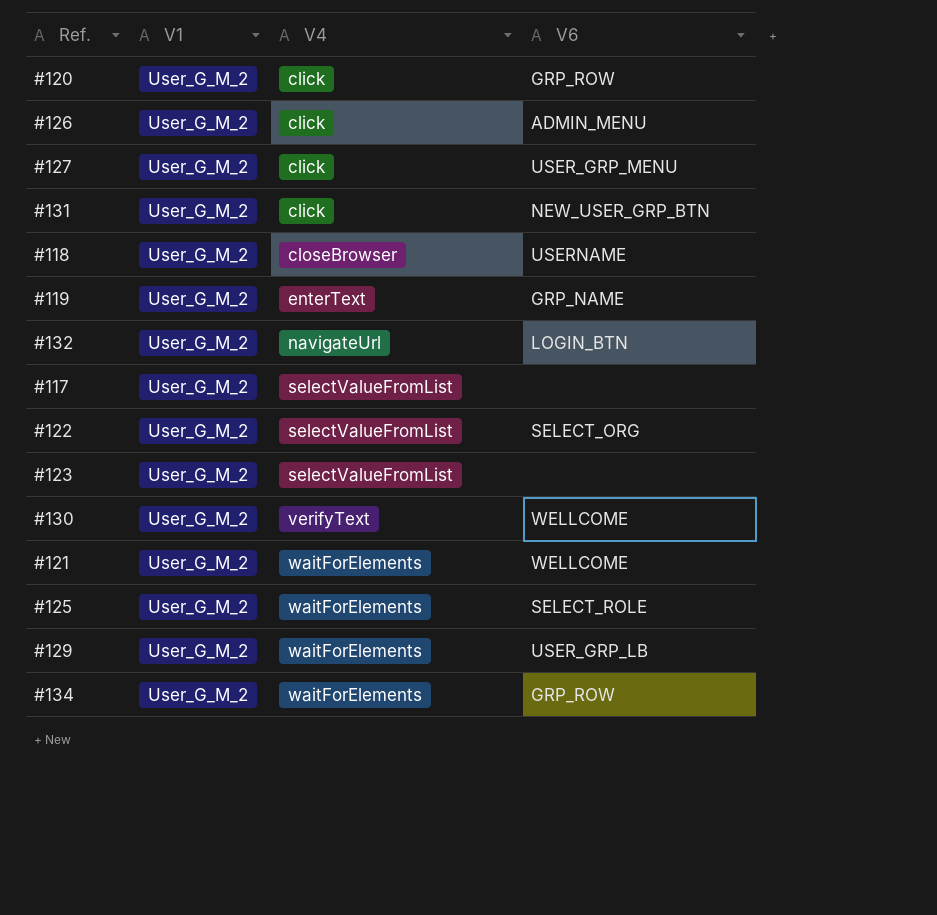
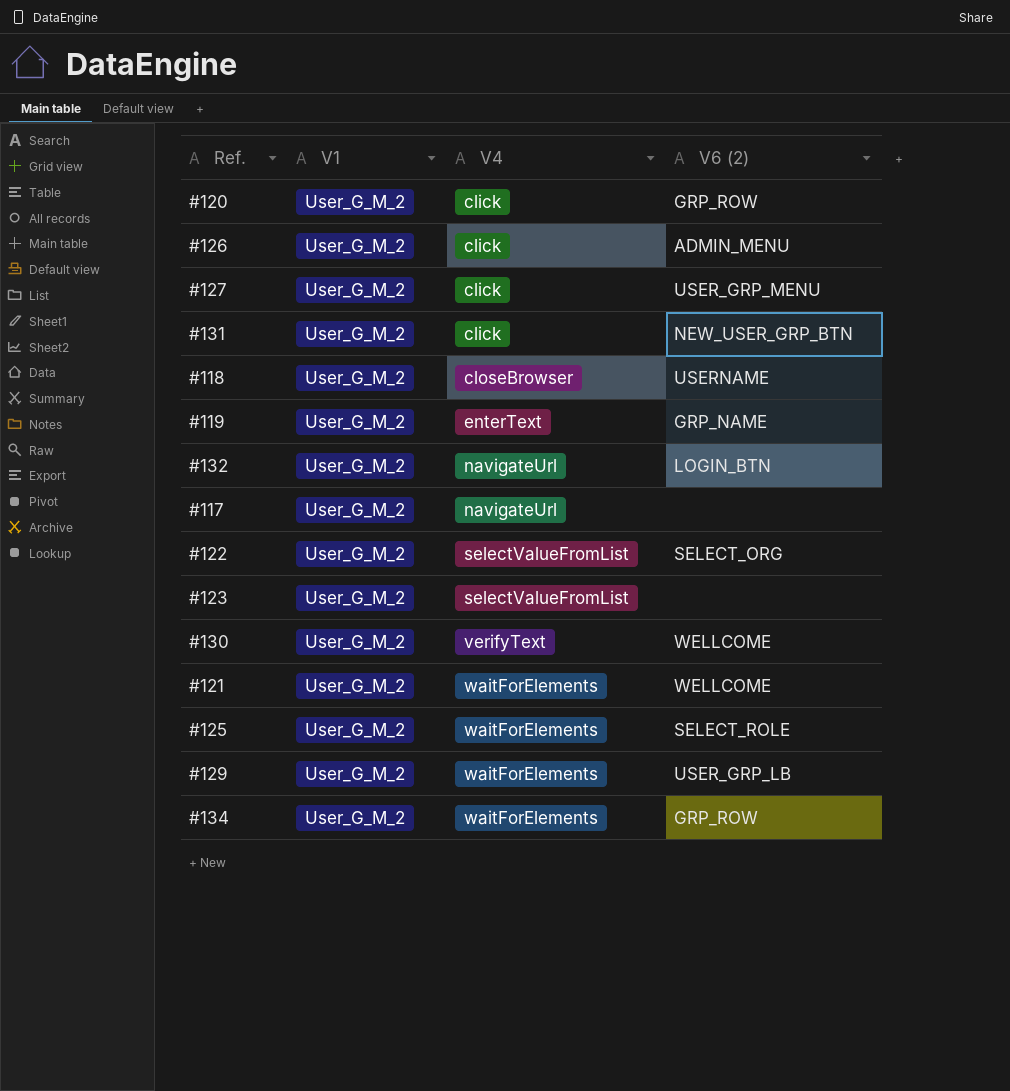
column name: V6 -> V6 (2)
#117 | V4: selectValueFromList -> navigateUrl

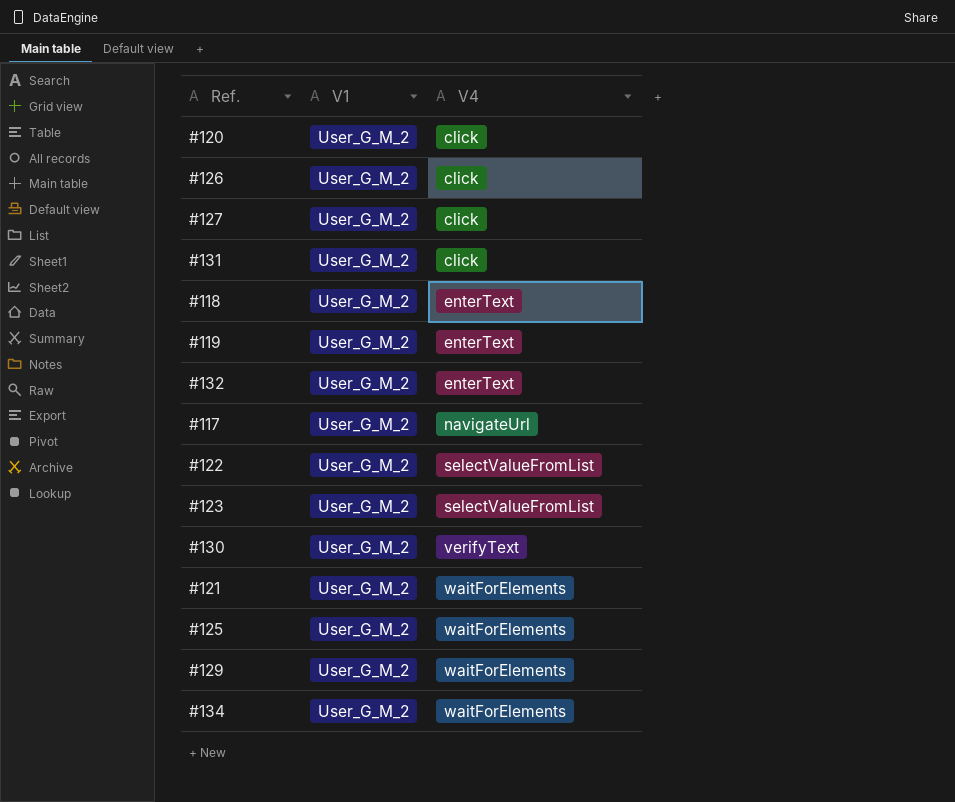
column V6 (2) | position: 4 -> none
#118 | V4: closeBrowser -> enterText
#132 | V4: navigateUrl -> enterText

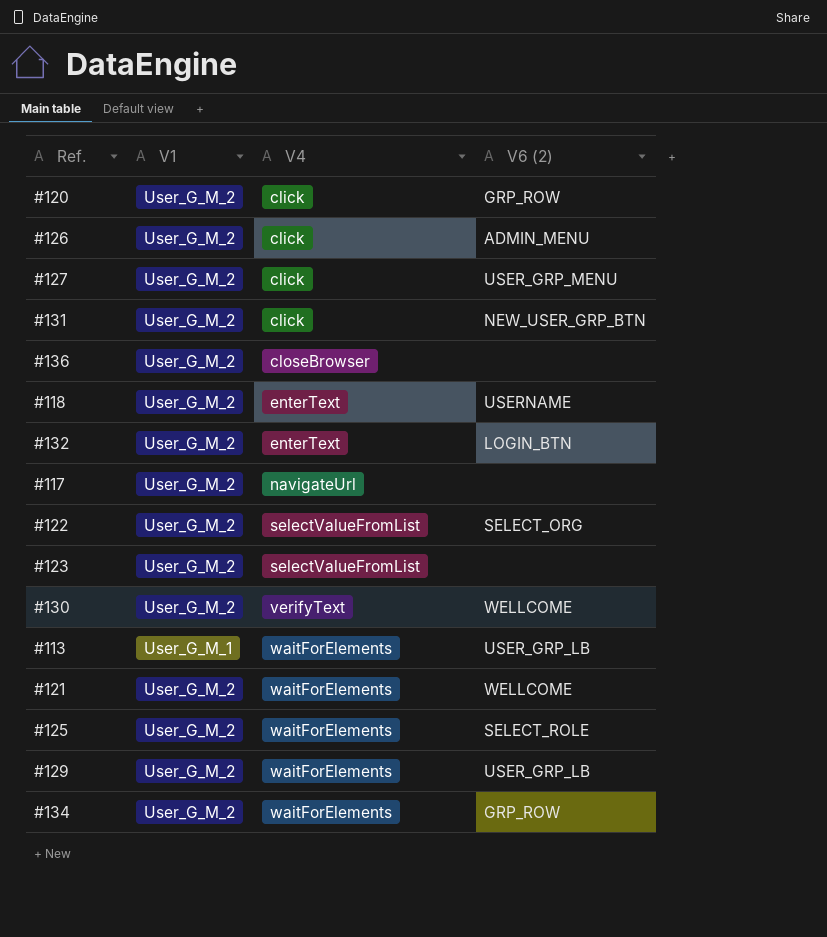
column V6 (2) | position: none -> 4
row #119: User_G_M_2 | enterText -> none
row #136: none -> User_G_M_2 | closeBrowser | none
row #113: none -> User_G_M_1 | waitForElements | USER_GRP_LB

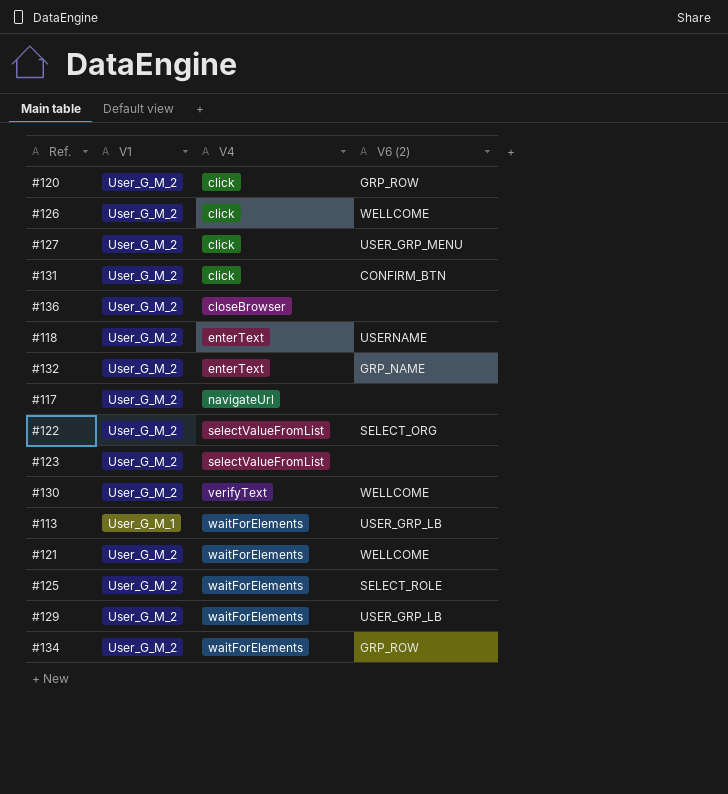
#126 | V6 (2): ADMIN_MENU -> WELLCOME
#131 | V6 (2): NEW_USER_GRP_BTN -> CONFIRM_BTN
#132 | V6 (2): LOGIN_BTN -> GRP_NAME

